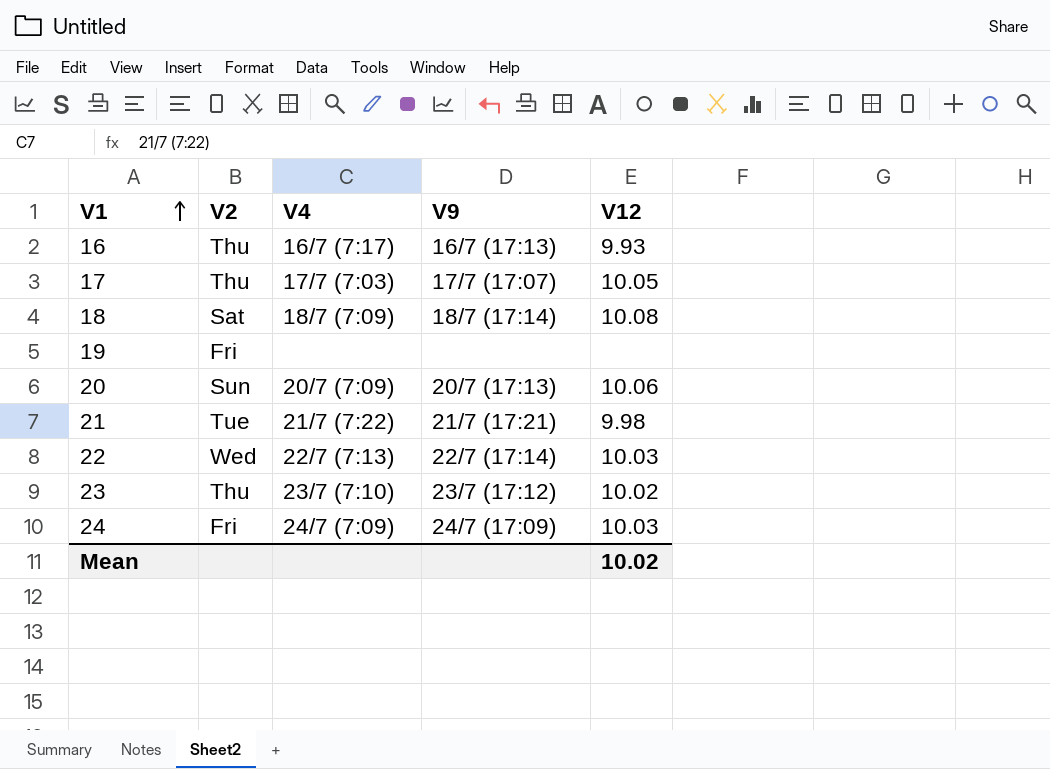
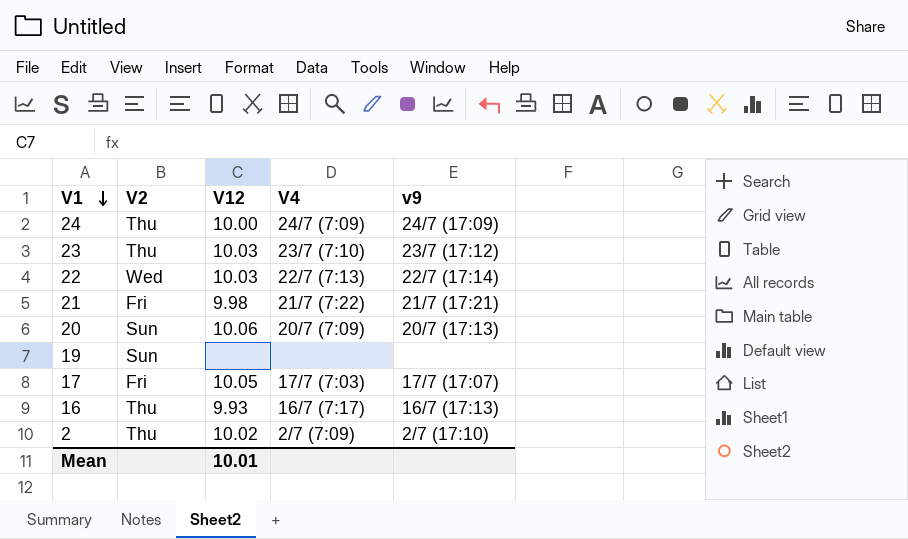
row order: V1 ascending -> V1 descending
column V12 | position: 5 -> 3
column name: V9 -> v9
row 18: Sat | 18/7 (7:09) | 18/7 (17:14) | 10.08 -> none
24 | V2: Fri -> Thu
24 | V12: 10.03 -> 10.00
23 | V12: 10.02 -> 10.03
21 | V2: Tue -> Fri
19 | V2: Fri -> Sun
17 | V2: Thu -> Fri
row 2: none -> Thu | 10.02 | 2/7 (7:09) | 2/7 (17:10)
Mean | V12: 10.02 -> 10.01

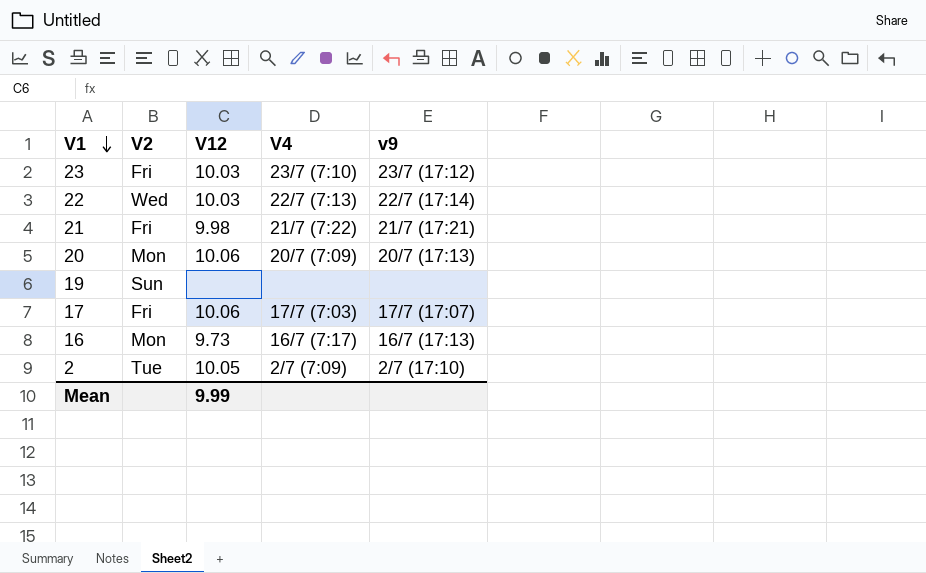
row 24: Thu | 10.00 | 24/7 (7:09) | 24/7 (17:09) -> none
23 | V2: Thu -> Fri
20 | V2: Sun -> Mon
17 | V12: 10.05 -> 10.06
16 | V2: Thu -> Mon
16 | V12: 9.93 -> 9.73
2 | V2: Thu -> Tue
2 | V12: 10.02 -> 10.05
Mean | V12: 10.01 -> 9.99

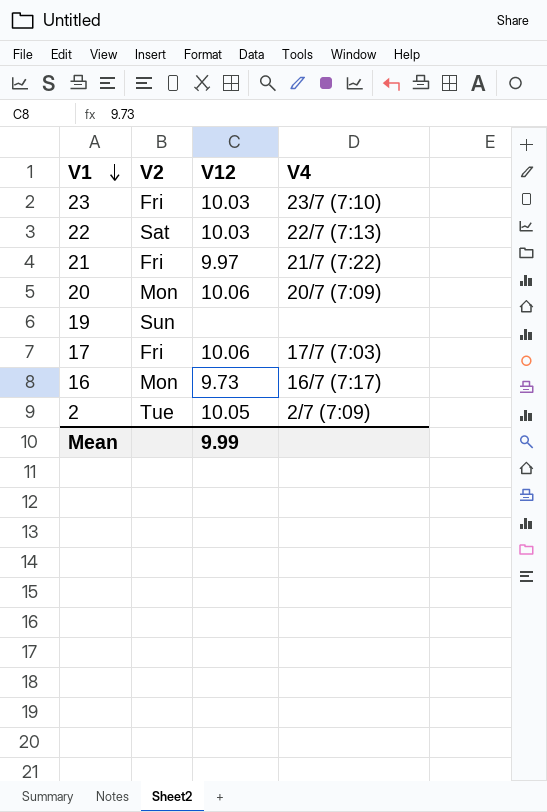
column v9 | position: 5 -> none
22 | V2: Wed -> Sat
21 | V12: 9.98 -> 9.97

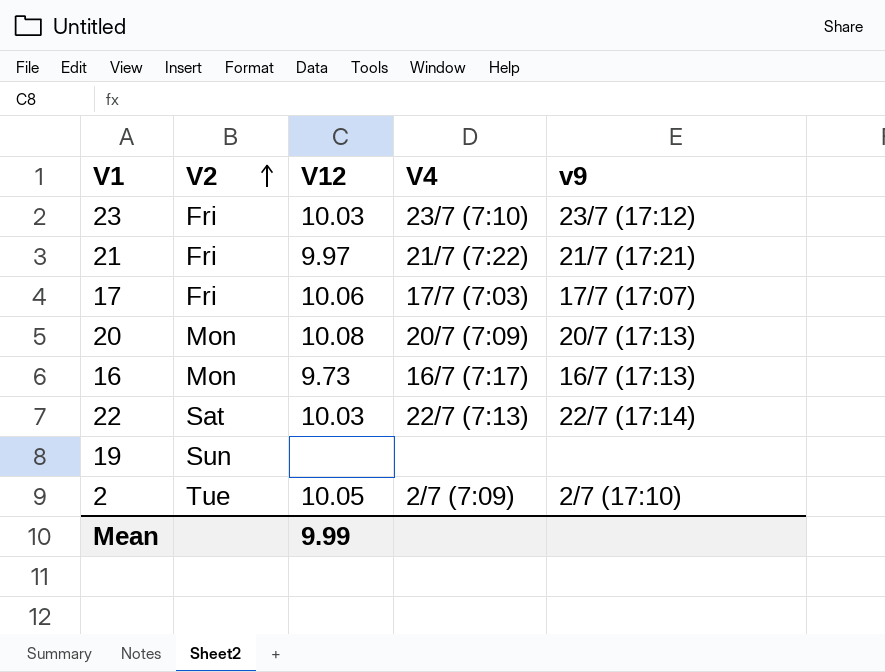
row order: V1 descending -> V2 ascending
column v9 | position: none -> 5
20 | V12: 10.06 -> 10.08

